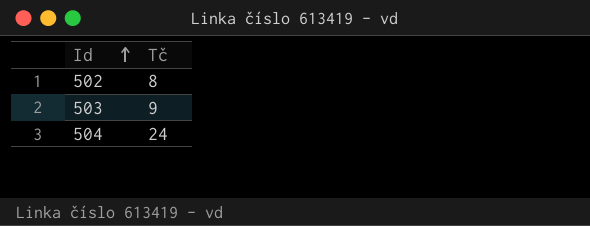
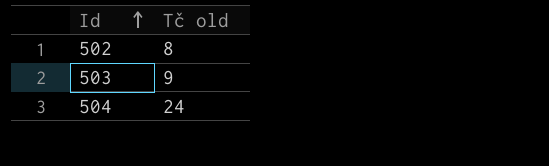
column name: Tč -> Tč old

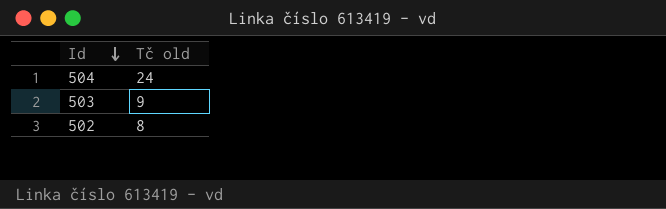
row order: Id ascending -> Id descending

